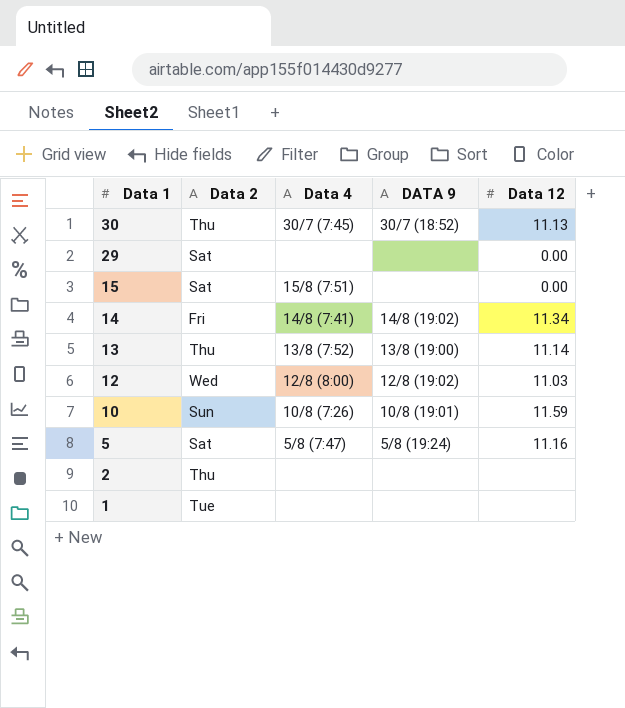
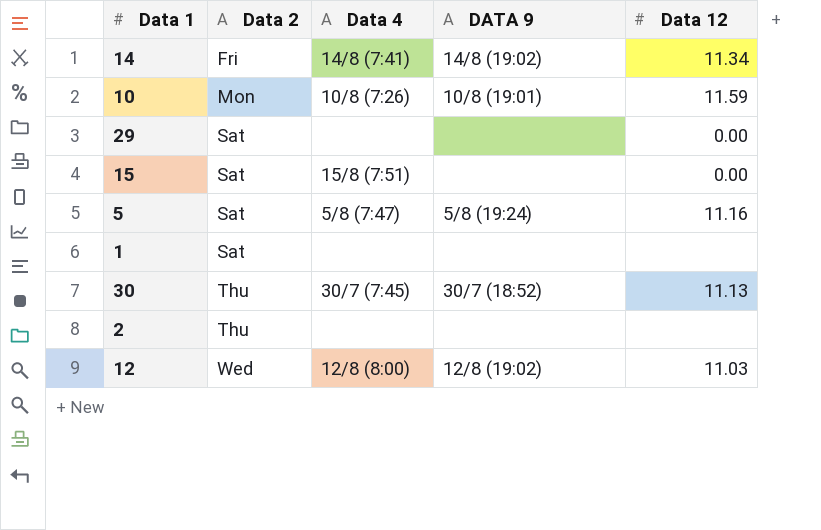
row order: Data 1 descending -> Data 2 ascending
row 13: Thu | 13/8 (7:52) | 13/8 (19:00) | 11.14 -> none
10 | Data 2: Sun -> Mon
1 | Data 2: Tue -> Sat

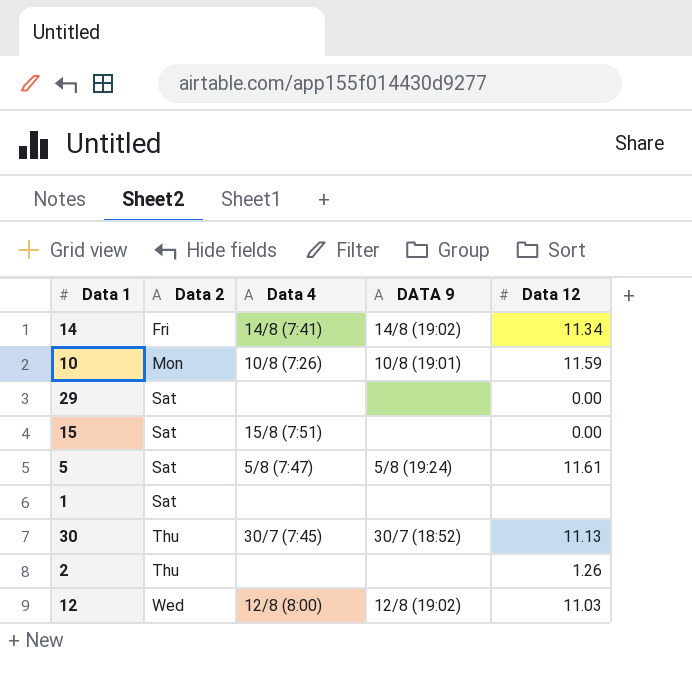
5 | Data 12: 11.16 -> 11.61
2 | Data 12: none -> 1.26

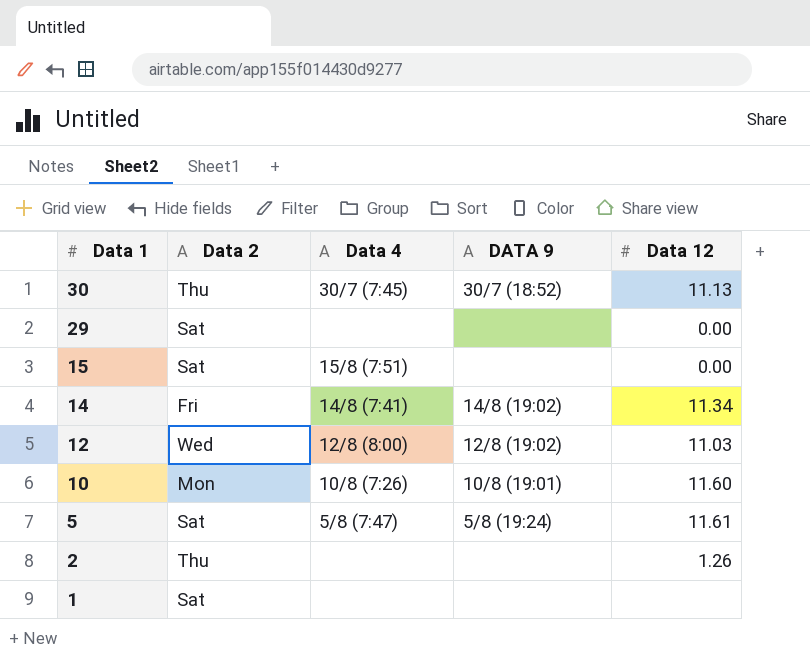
row order: Data 2 ascending -> Data 1 descending
10 | Data 12: 11.59 -> 11.60

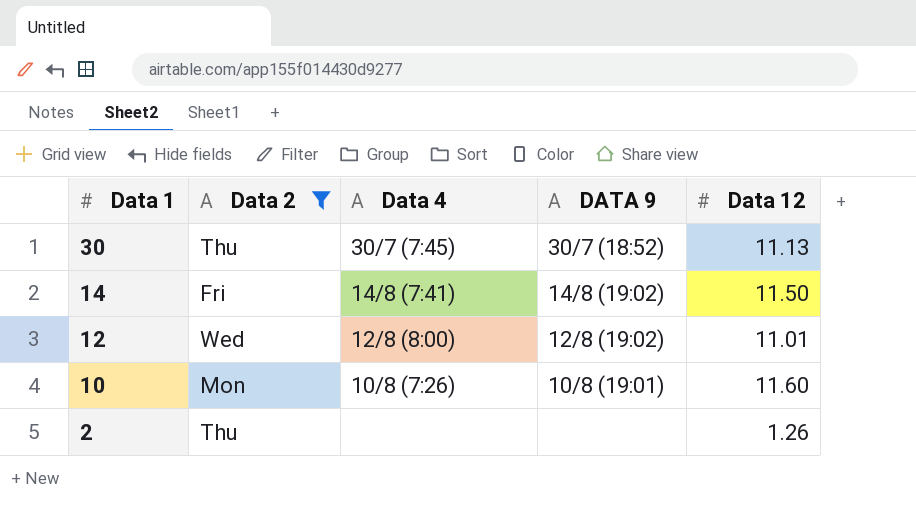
filter: none -> Data 2 != Sat
14 | Data 12: 11.34 -> 11.50
12 | Data 12: 11.03 -> 11.01

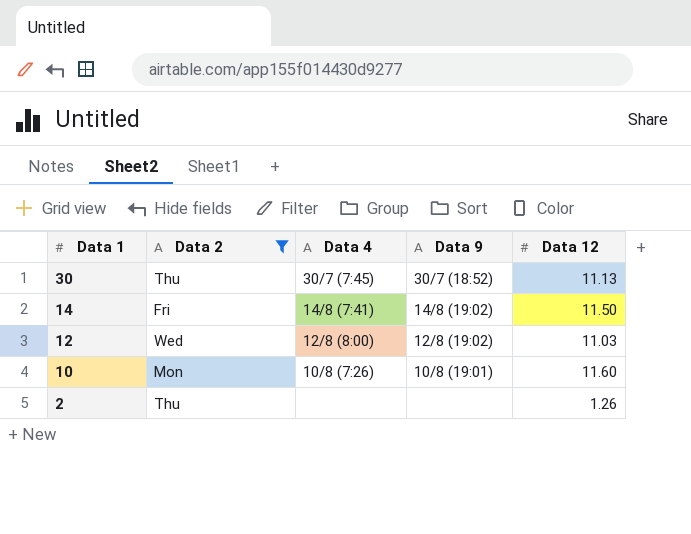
column name: DATA 9 -> Data 9
12 | Data 12: 11.01 -> 11.03

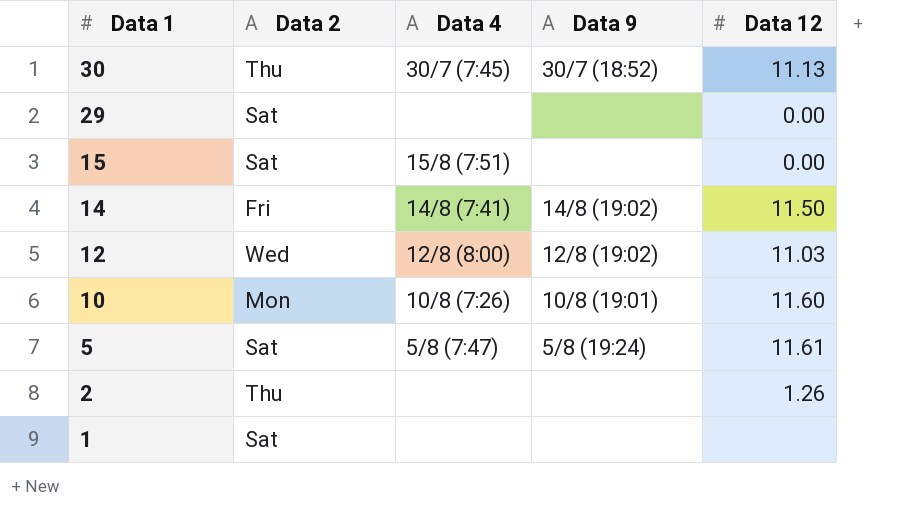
filter: Data 2 != Sat -> none

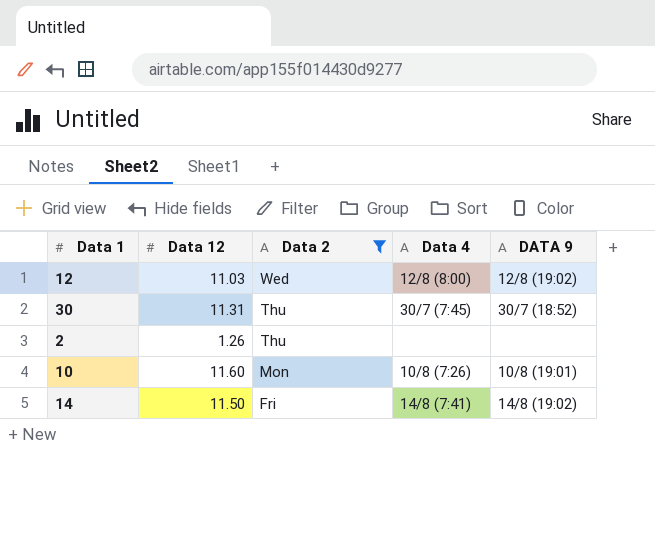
filter: none -> Data 2 != Sat
row order: Data 1 descending -> Data 2 descending
column Data 12 | position: 5 -> 2
column name: Data 9 -> DATA 9
30 | Data 12: 11.13 -> 11.31

